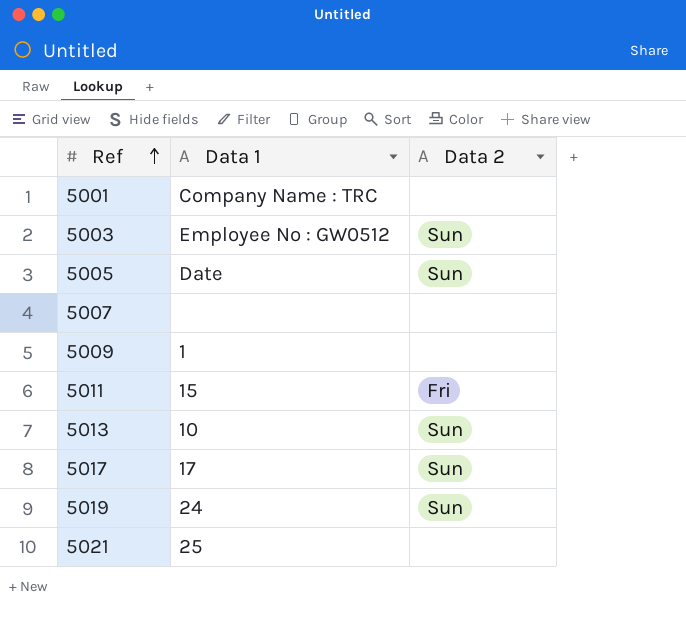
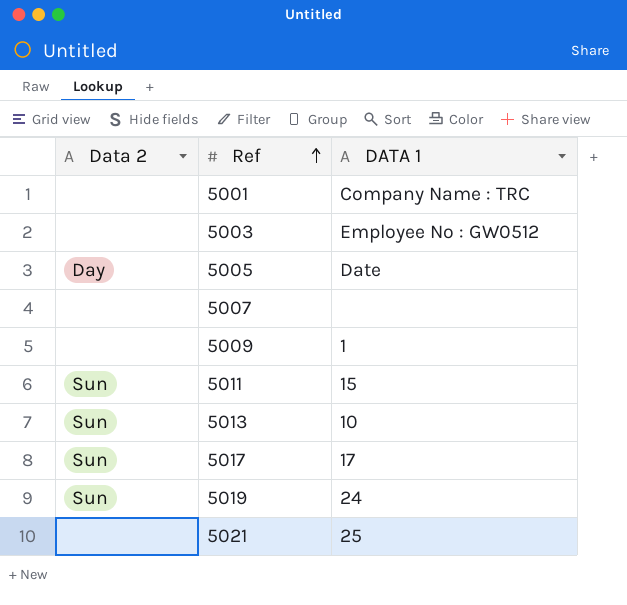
column Data 2 | position: 3 -> 1
column name: Data 1 -> DATA 1
5003 | Data 2: Sun -> none
5005 | Data 2: Sun -> Day
5011 | Data 2: Fri -> Sun

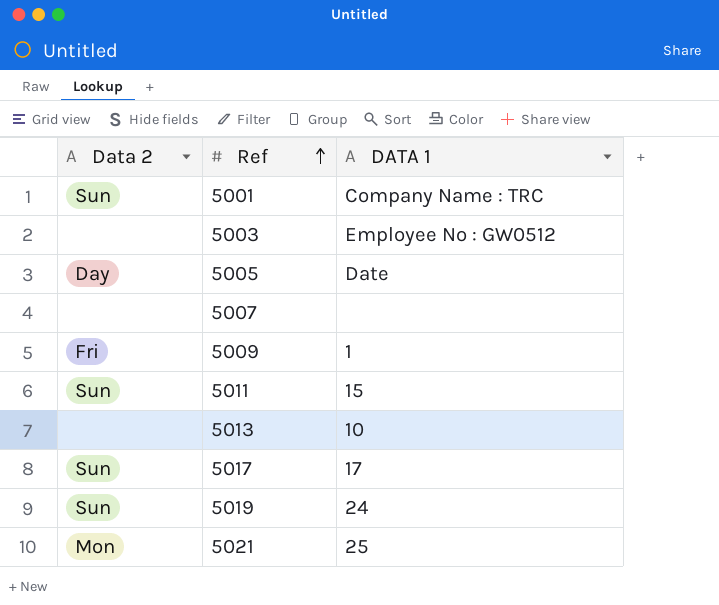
5001 | Data 2: none -> Sun
5009 | Data 2: none -> Fri
5013 | Data 2: Sun -> none
5021 | Data 2: none -> Mon

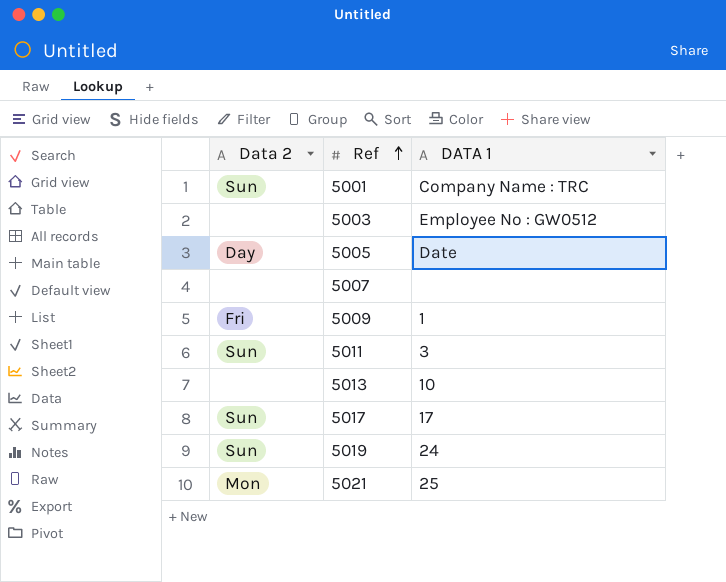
5011 | DATA 1: 15 -> 3

